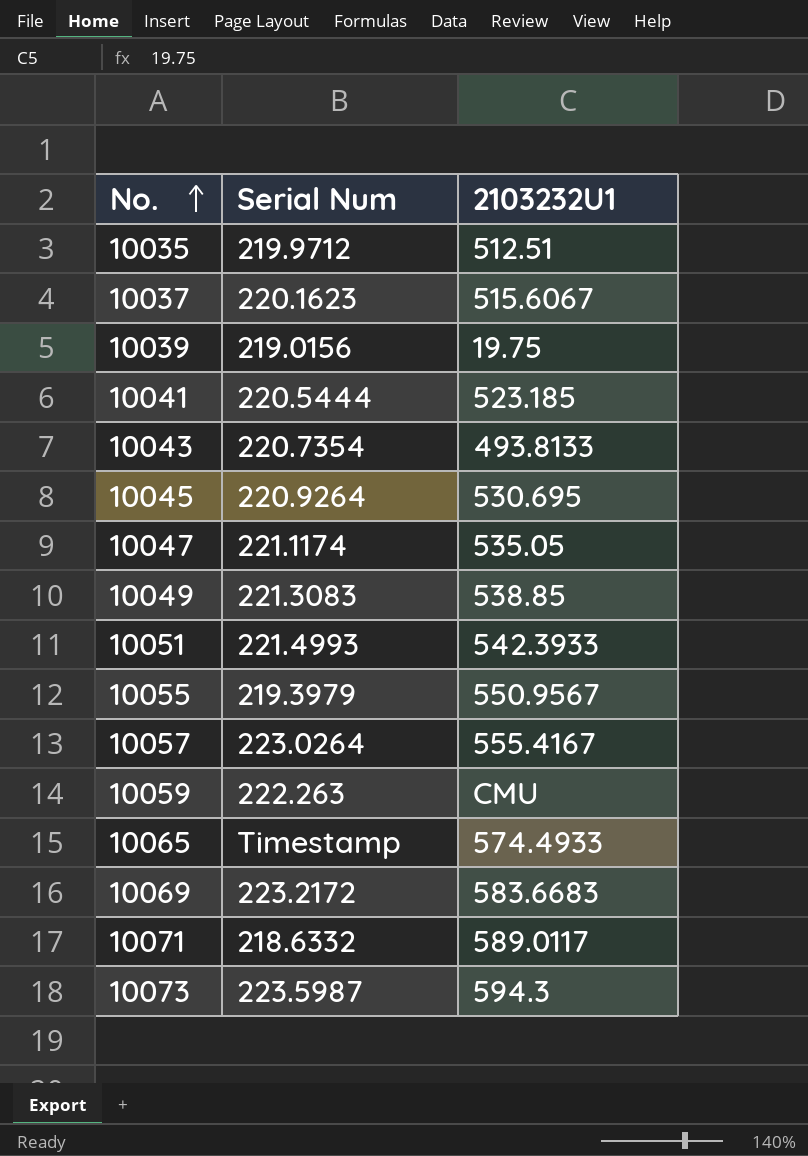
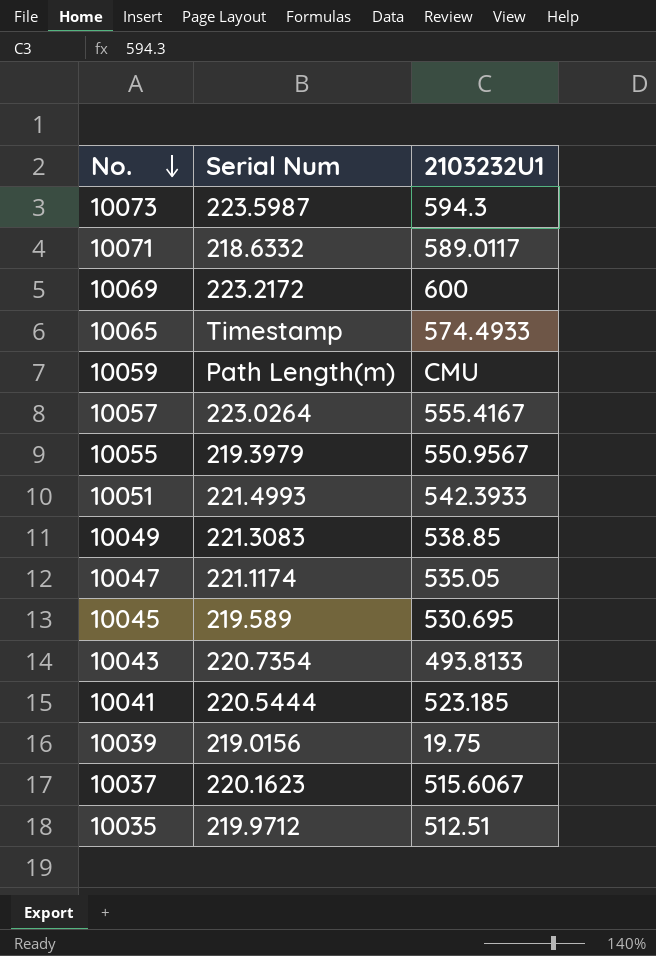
row order: No. ascending -> No. descending
10069 | 2103232U1: 583.6683 -> 600
10059 | Serial Num: 222.263 -> Path Length(m)
10045 | Serial Num: 220.9264 -> 219.589

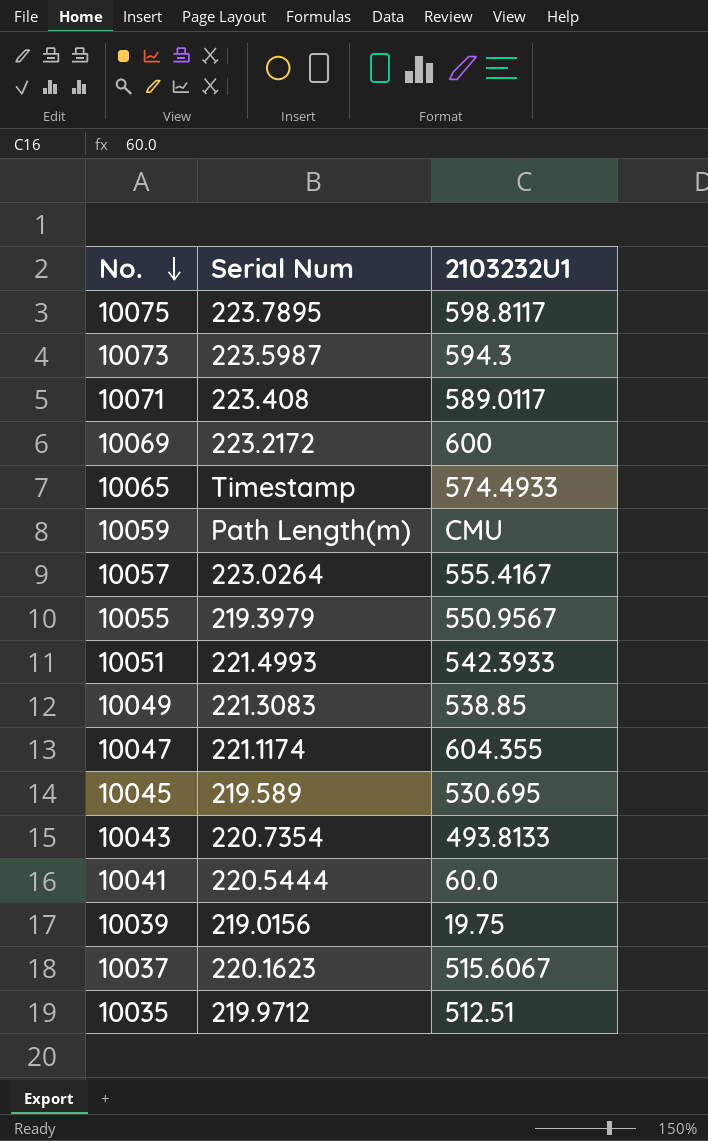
row 10075: none -> 223.7895 | 598.8117
10071 | Serial Num: 218.6332 -> 223.408
10047 | 2103232U1: 535.05 -> 604.355
10041 | 2103232U1: 523.185 -> 60.0

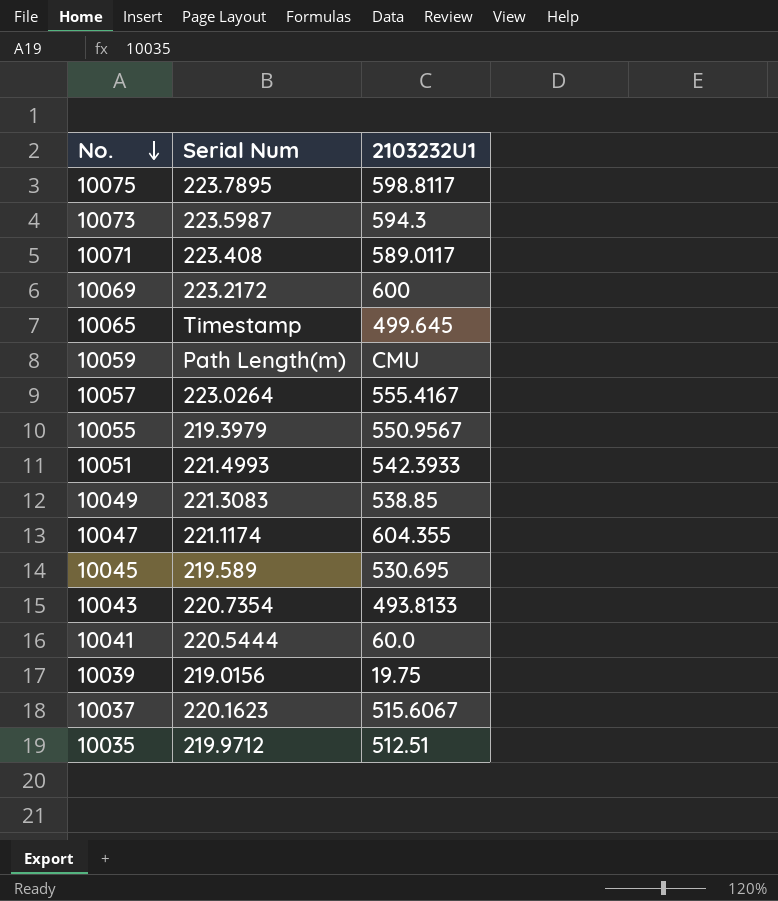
10065 | 2103232U1: 574.4933 -> 499.645

